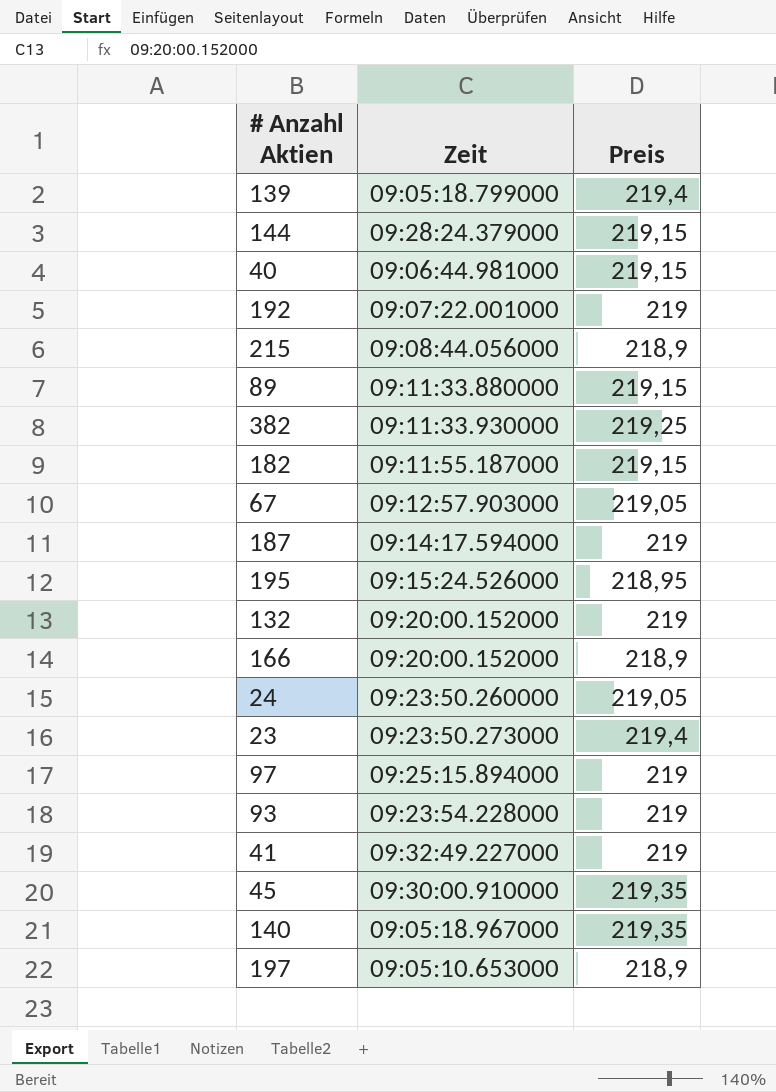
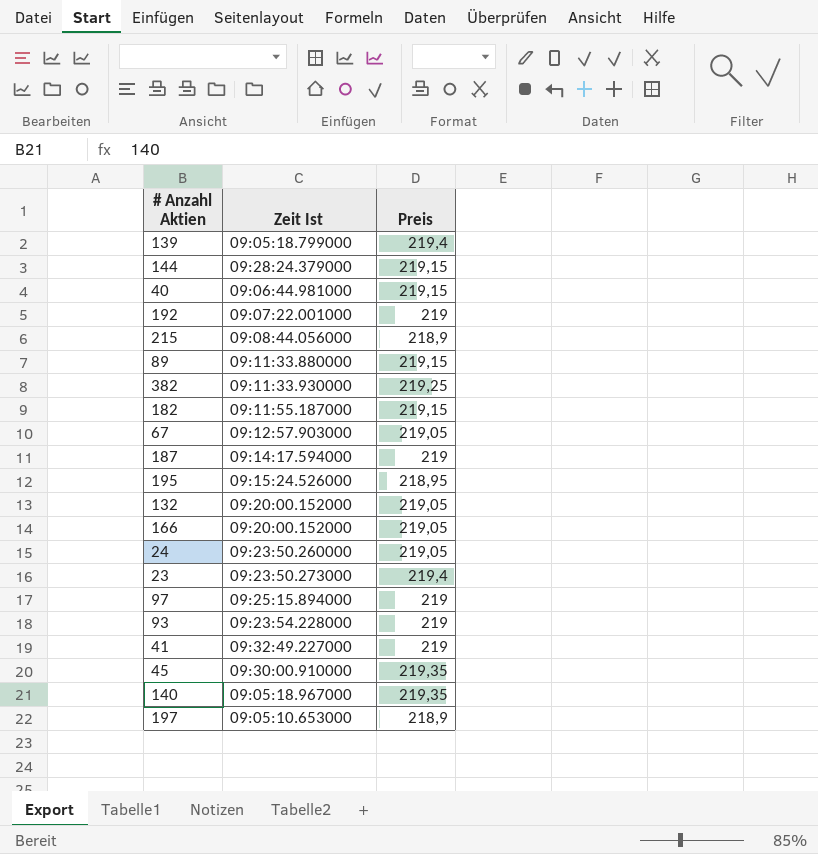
column name: Zeit -> Zeit Ist
132 | Preis: 219 -> 219,05
166 | Preis: 218,9 -> 219,05

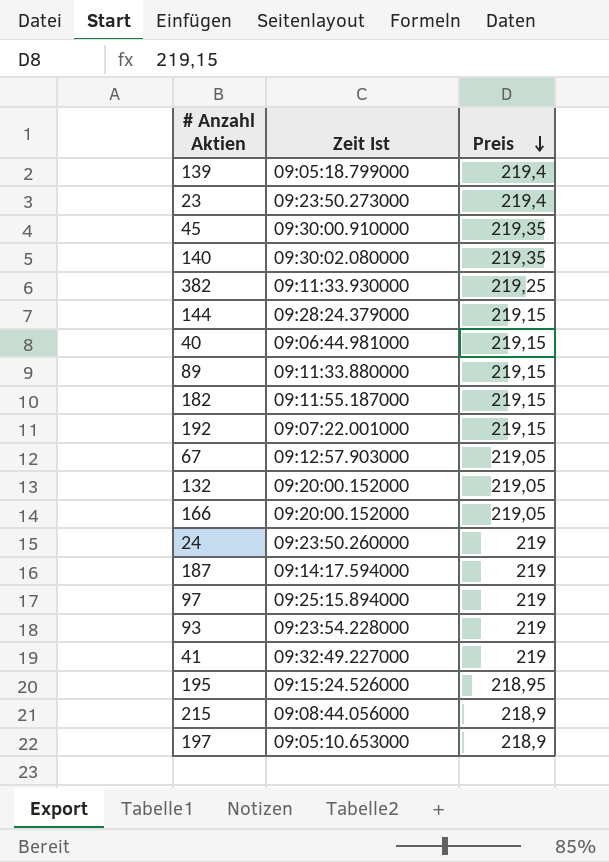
row order: none -> Preis descending
140 | Zeit Ist: 09:05:18.967000 -> 09:30:02.080000
192 | Preis: 219 -> 219,15
24 | Preis: 219,05 -> 219

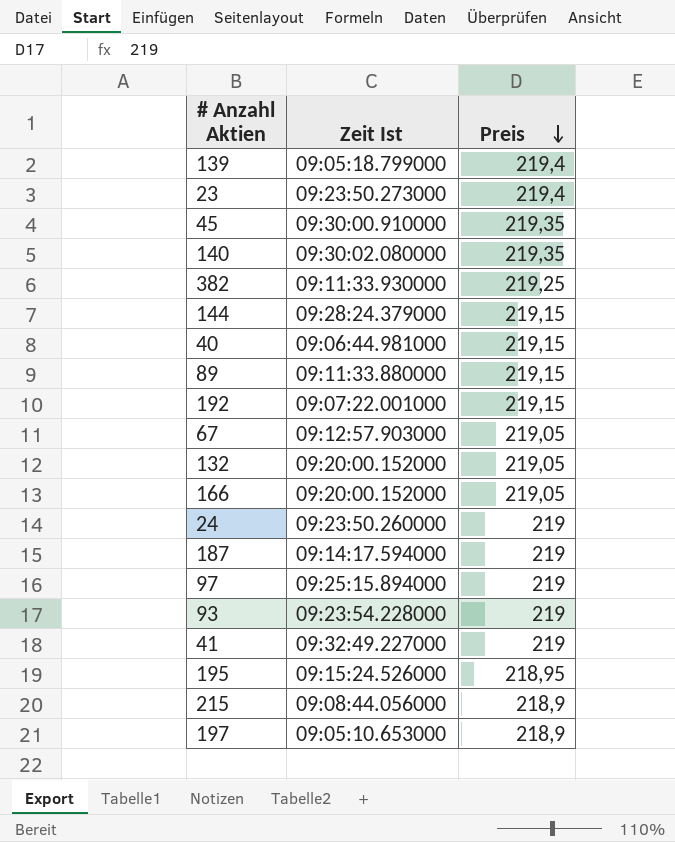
row 182: 09:11:55.187000 | 219,15 -> none

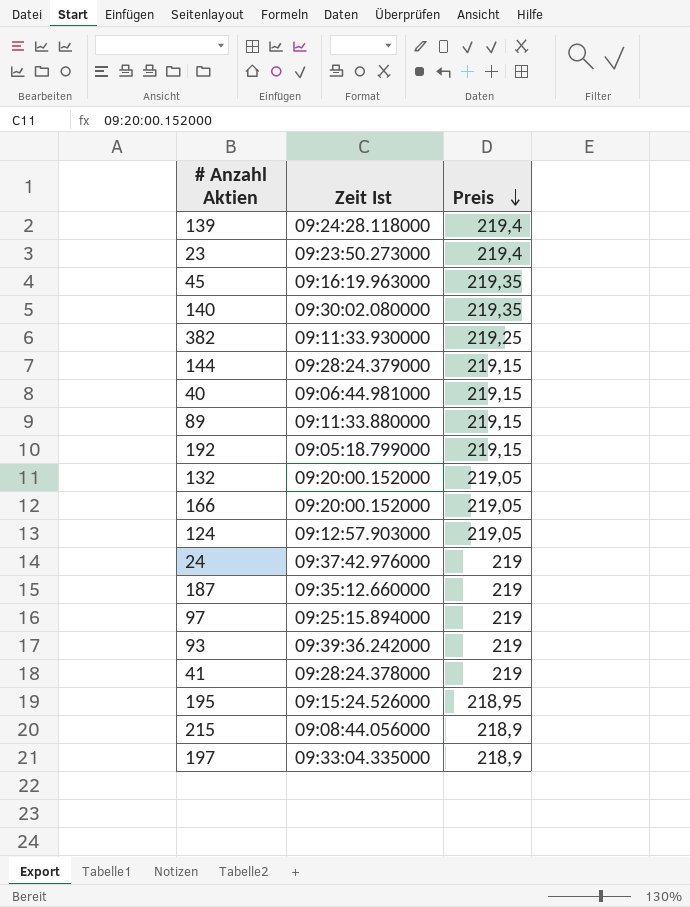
row 67: 09:12:57.903000 | 219,05 -> none
139 | Zeit Ist: 09:05:18.799000 -> 09:24:28.118000
45 | Zeit Ist: 09:30:00.910000 -> 09:16:19.963000
192 | Zeit Ist: 09:07:22.001000 -> 09:05:18.799000
row 124: none -> 09:12:57.903000 | 219,05
24 | Zeit Ist: 09:23:50.260000 -> 09:37:42.976000
187 | Zeit Ist: 09:14:17.594000 -> 09:35:12.660000
93 | Zeit Ist: 09:23:54.228000 -> 09:39:36.242000
41 | Zeit Ist: 09:32:49.227000 -> 09:28:24.378000
197 | Zeit Ist: 09:05:10.653000 -> 09:33:04.335000

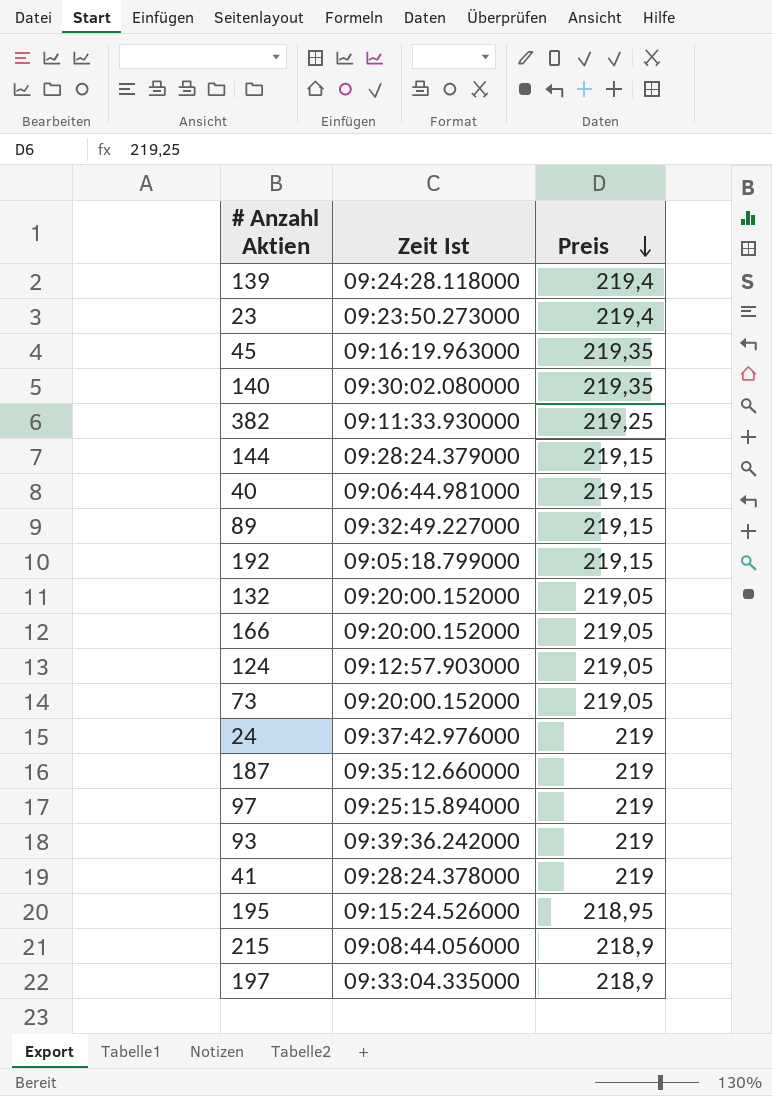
89 | Zeit Ist: 09:11:33.880000 -> 09:32:49.227000
row 73: none -> 09:20:00.152000 | 219,05

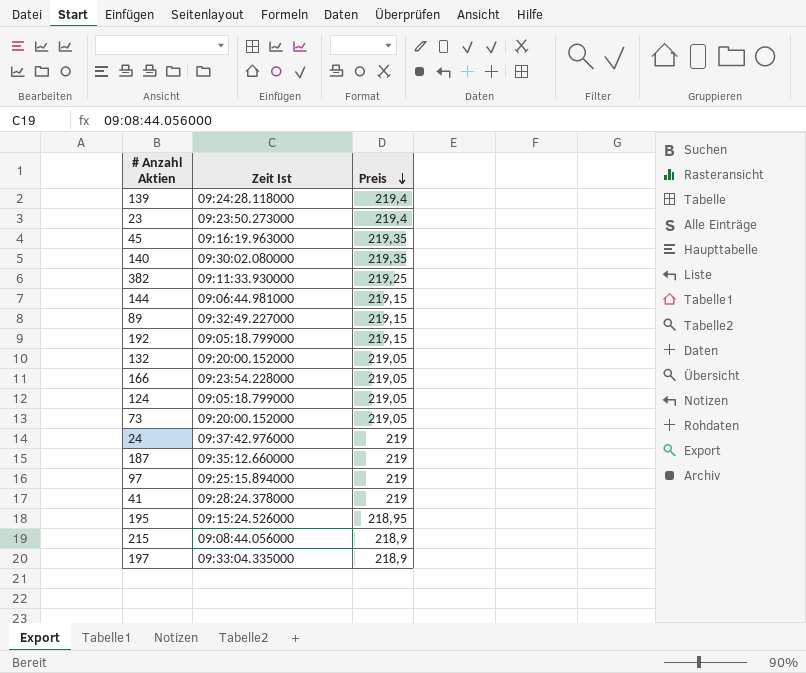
row 40: 09:06:44.981000 | 219,15 -> none
row 93: 09:39:36.242000 | 219 -> none
144 | Zeit Ist: 09:28:24.379000 -> 09:06:44.981000
166 | Zeit Ist: 09:20:00.152000 -> 09:23:54.228000
124 | Zeit Ist: 09:12:57.903000 -> 09:05:18.799000

